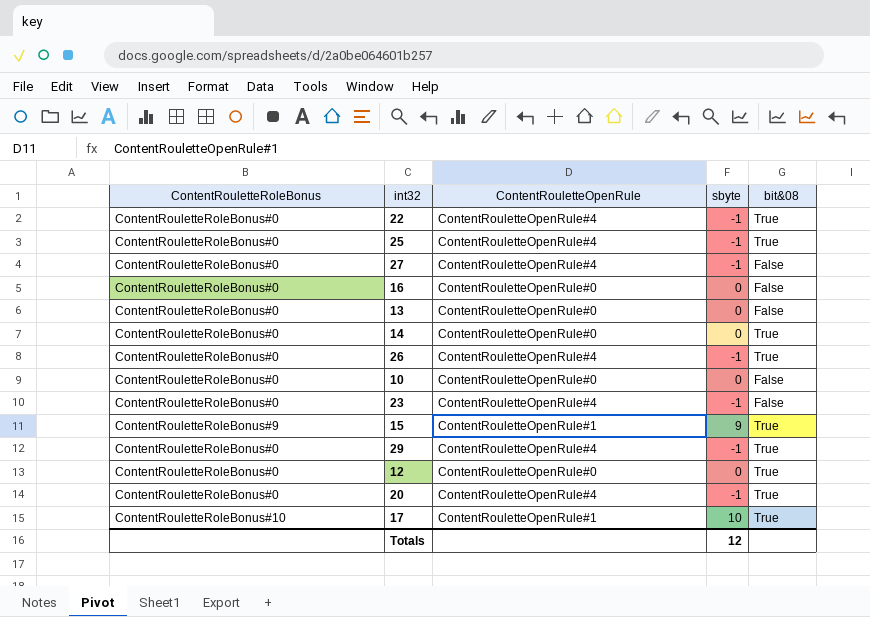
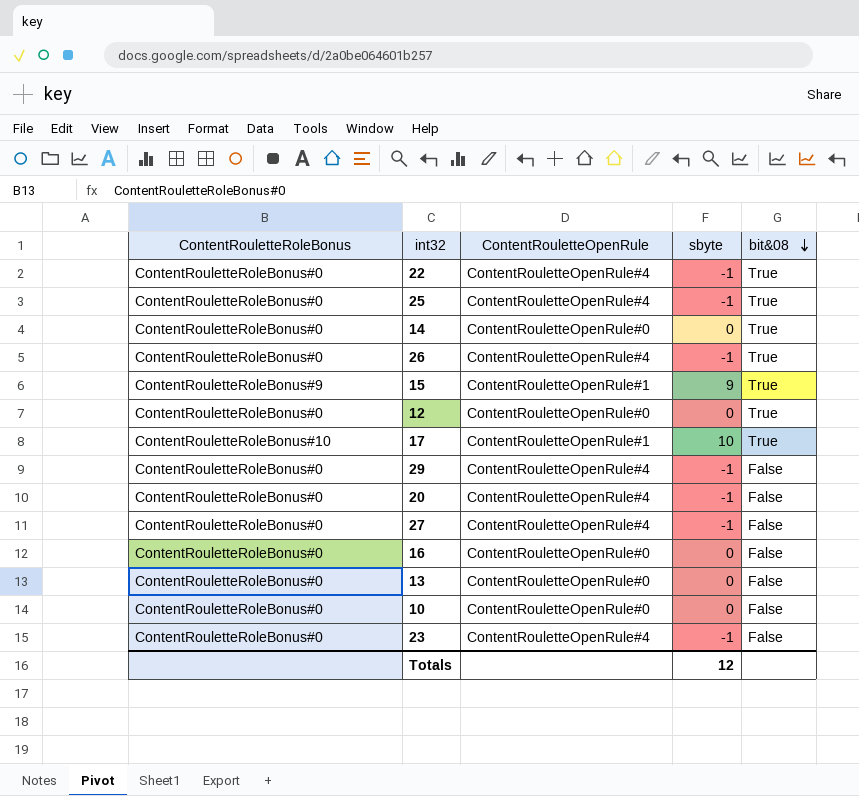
row order: none -> bit&08 descending
29 | bit&08: True -> False
20 | bit&08: True -> False

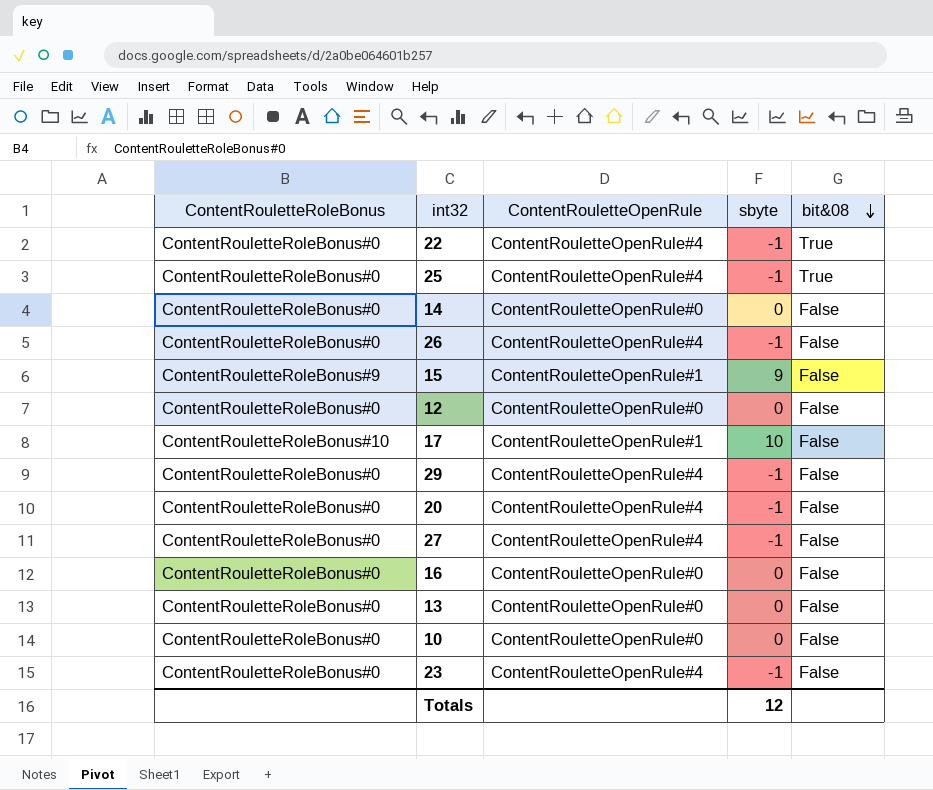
14 | bit&08: True -> False
26 | bit&08: True -> False
15 | bit&08: True -> False
12 | bit&08: True -> False
17 | bit&08: True -> False

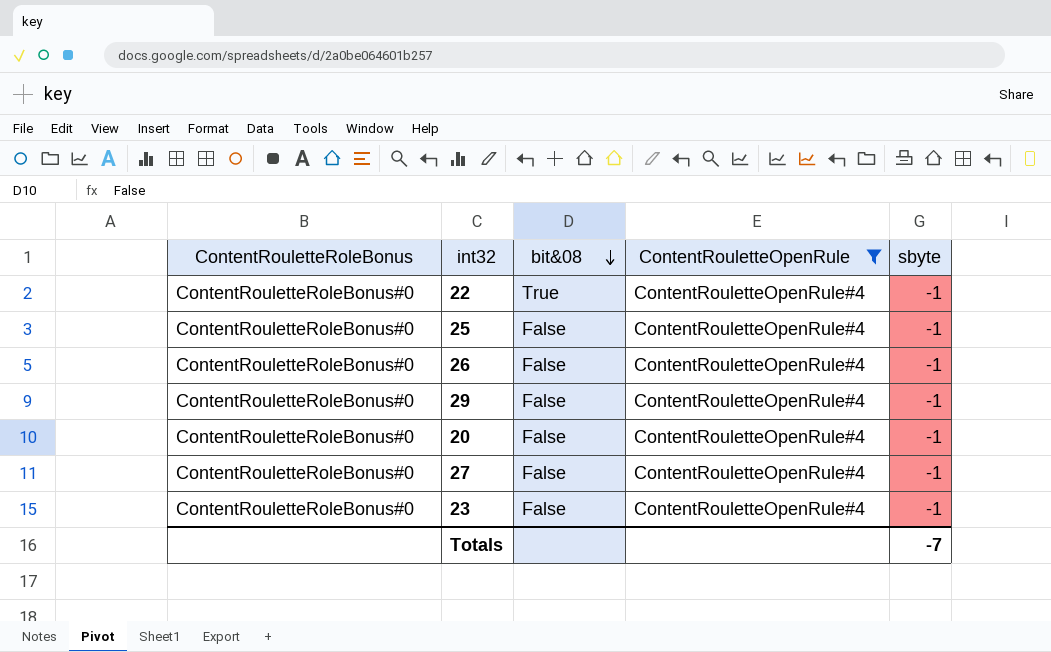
filter: none -> ContentRouletteOpenRule = ContentRouletteOpenRule#4
column bit&08 | position: 5 -> 3
25 | bit&08: True -> False
Totals | sbyte: 12 -> -7

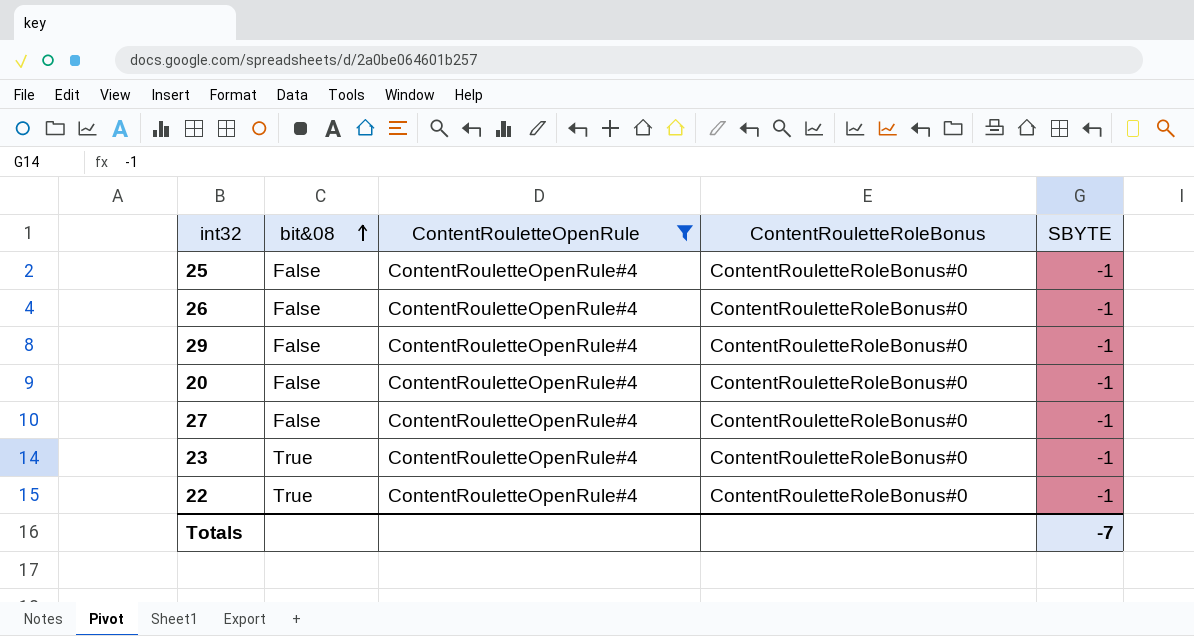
row order: bit&08 descending -> bit&08 ascending
column ContentRouletteRoleBonus | position: 1 -> 4
column name: sbyte -> SBYTE
23 | bit&08: False -> True

